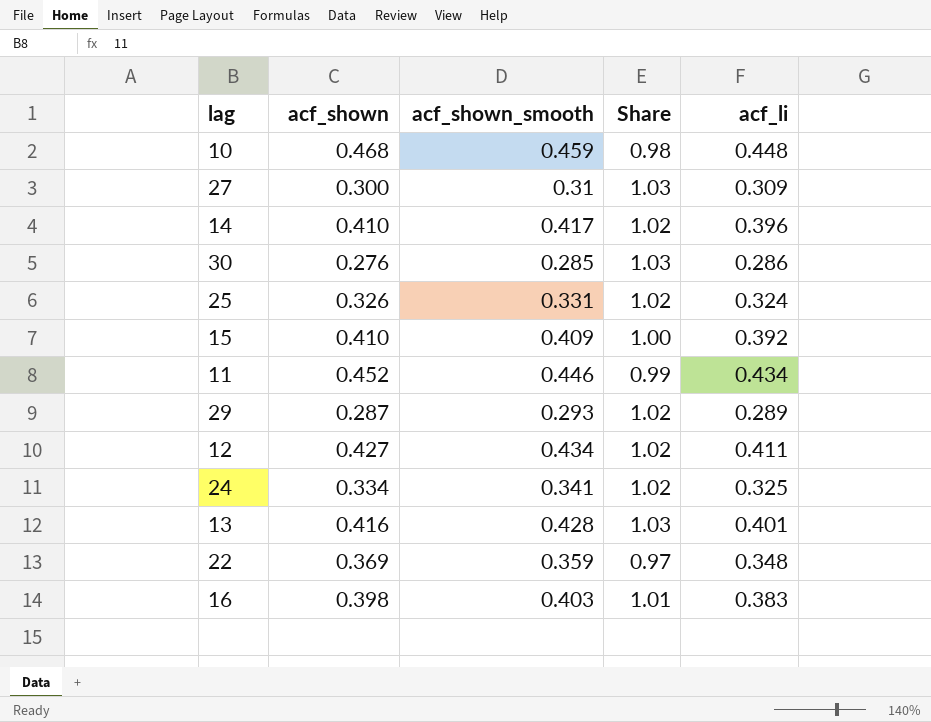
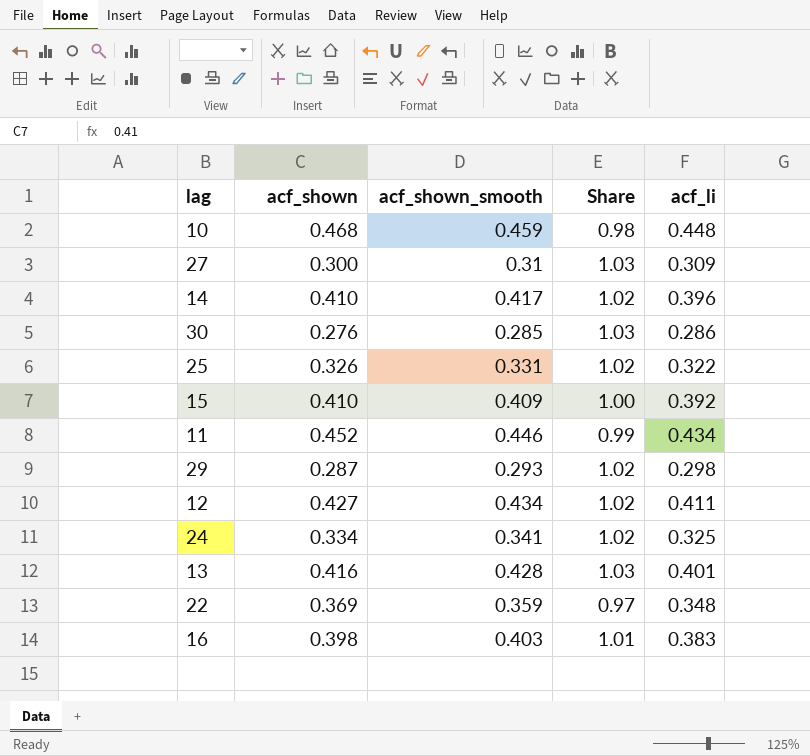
25 | acf_li: 0.324 -> 0.322
29 | acf_li: 0.289 -> 0.298

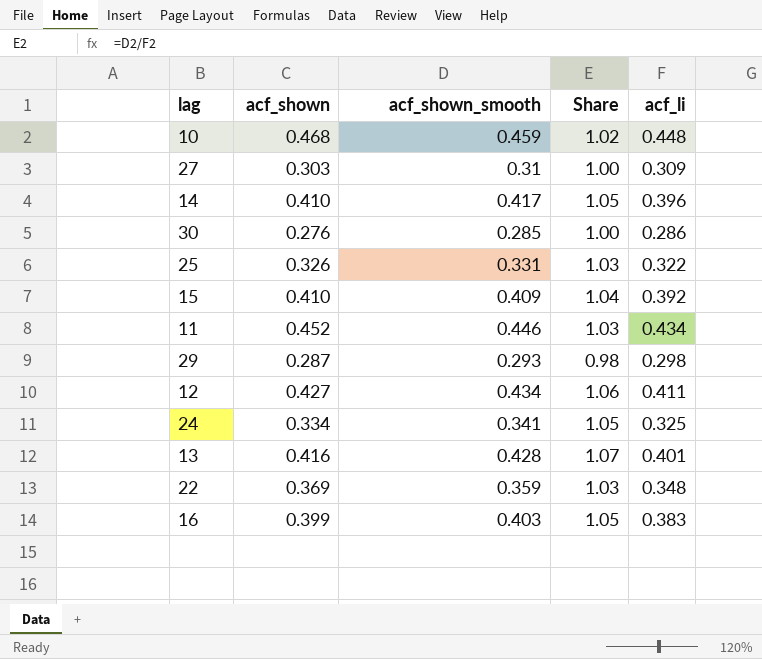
column Share | formula: [acf_shown_smooth] / [acf_shown] -> [acf_shown_smooth] / [acf_li]
27 | acf_shown: 0.300 -> 0.303
16 | acf_shown: 0.398 -> 0.399

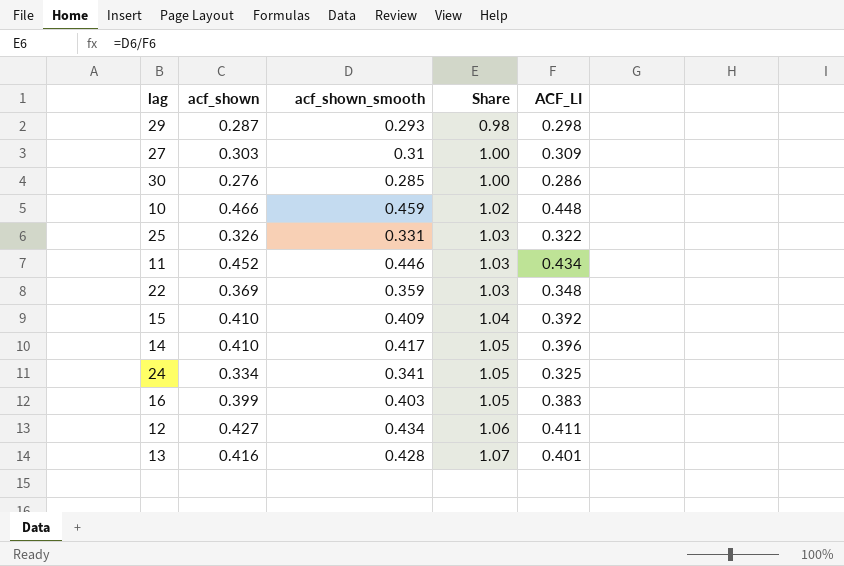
row order: none -> Share ascending
column name: acf_li -> ACF_LI
10 | acf_shown: 0.468 -> 0.466

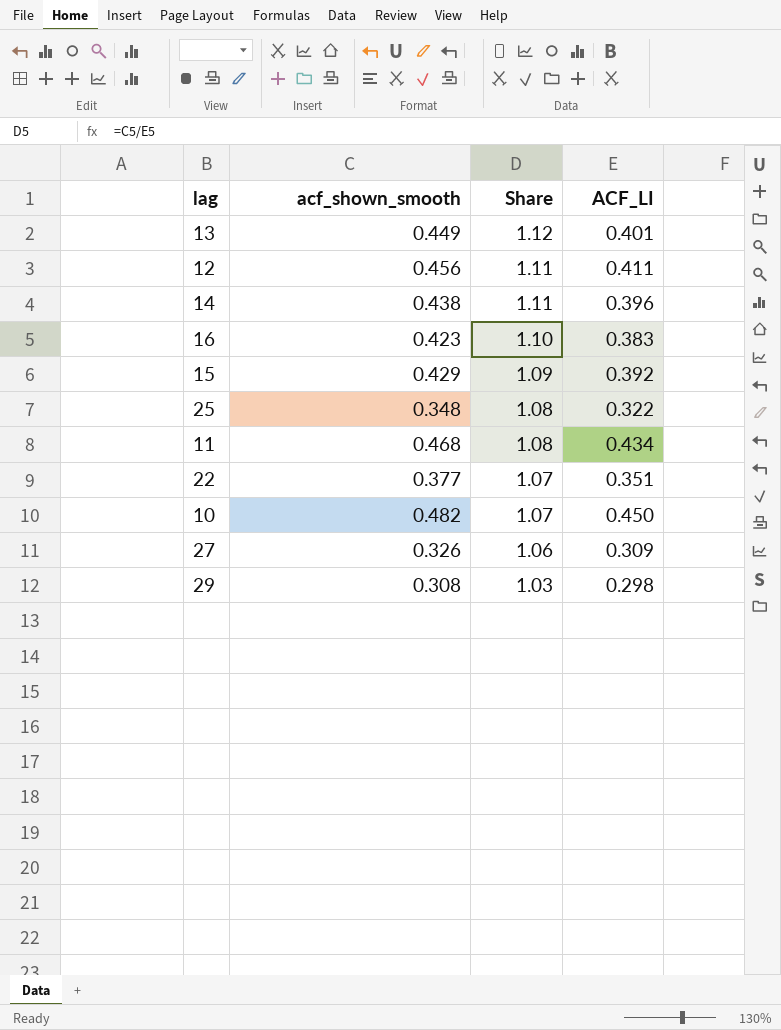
row order: Share ascending -> Share descending
column acf_shown | position: 2 -> none
row 30: 0.276 | 0.285 | 1.00 | 0.286 -> none
row 24: 0.334 | 0.341 | 1.05 | 0.325 -> none
13 | acf_shown_smooth: 0.428 -> 0.449
13 | Share: 1.07 -> 1.12
12 | acf_shown_smooth: 0.434 -> 0.456
12 | Share: 1.06 -> 1.11
14 | acf_shown_smooth: 0.417 -> 0.438
14 | Share: 1.05 -> 1.11
16 | acf_shown_smooth: 0.403 -> 0.423
16 | Share: 1.05 -> 1.10
15 | acf_shown_smooth: 0.409 -> 0.429
15 | Share: 1.04 -> 1.09
25 | acf_shown_smooth: 0.331 -> 0.348
25 | Share: 1.03 -> 1.08
11 | acf_shown_smooth: 0.446 -> 0.468
11 | Share: 1.03 -> 1.08
22 | acf_shown_smooth: 0.359 -> 0.377
22 | Share: 1.03 -> 1.07
22 | ACF_LI: 0.348 -> 0.351
10 | acf_shown_smooth: 0.459 -> 0.482
10 | Share: 1.02 -> 1.07
10 | ACF_LI: 0.448 -> 0.450
27 | acf_shown_smooth: 0.31 -> 0.326
27 | Share: 1.00 -> 1.06
29 | acf_shown_smooth: 0.293 -> 0.308
29 | Share: 0.98 -> 1.03

